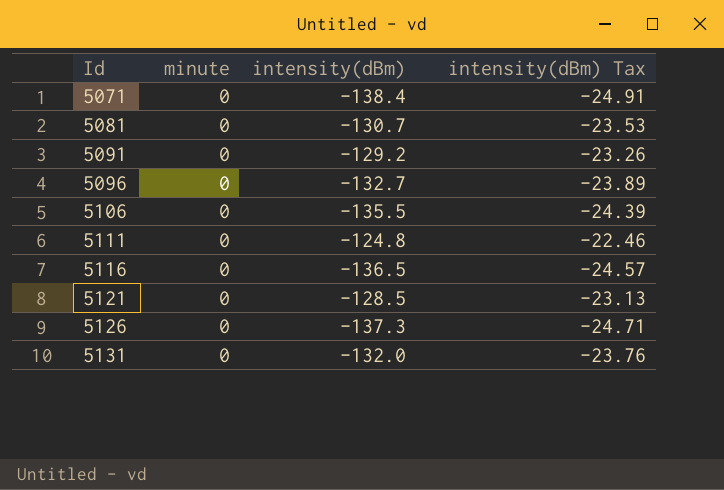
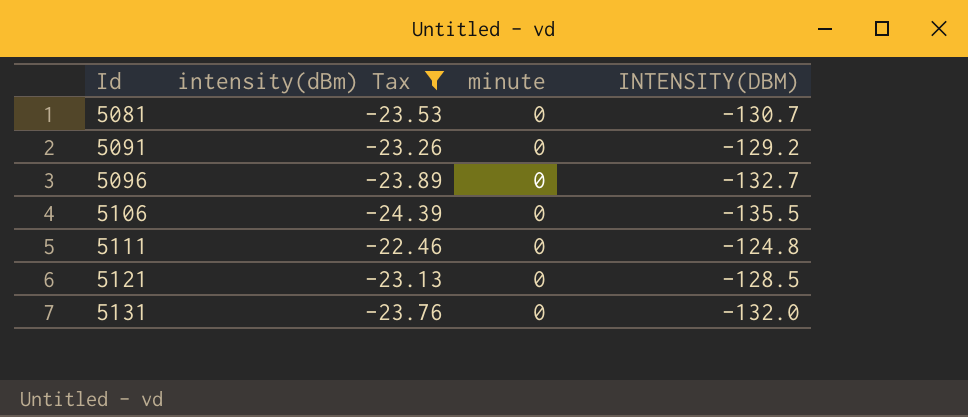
filter: none -> intensity(dBm) Tax >= -24.39
column intensity(dBm) Tax | position: 4 -> 2
column name: intensity(dBm) -> INTENSITY(DBM)

